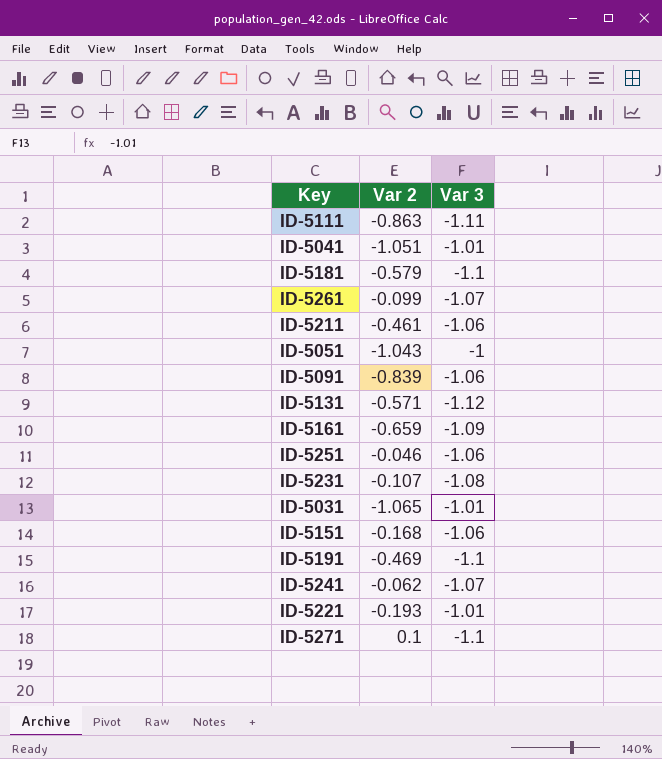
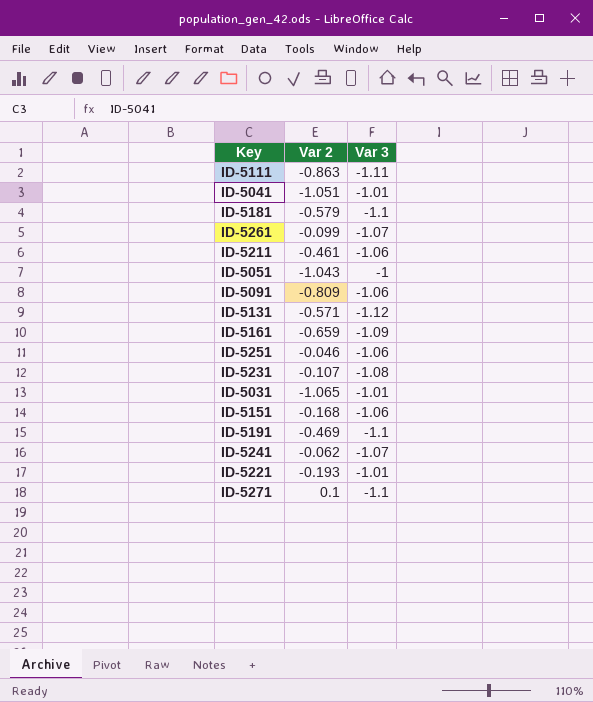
ID-5091 | Var 2: -0.839 -> -0.809

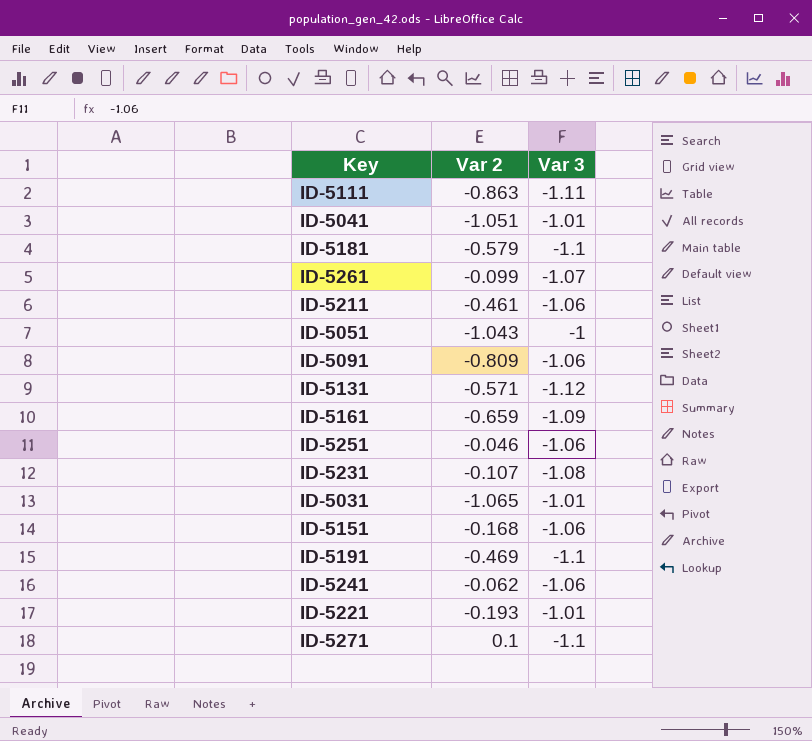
ID-5241 | Var 3: -1.07 -> -1.06

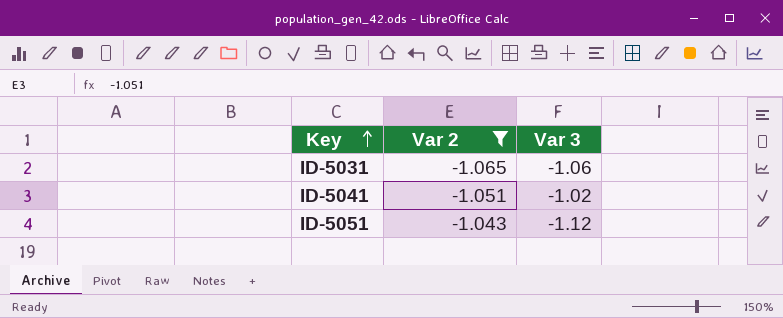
filter: none -> Var 2 <= -1.043
row order: none -> Key ascending
ID-5031 | Var 3: -1.01 -> -1.06
ID-5041 | Var 3: -1.01 -> -1.02
ID-5051 | Var 3: -1 -> -1.12

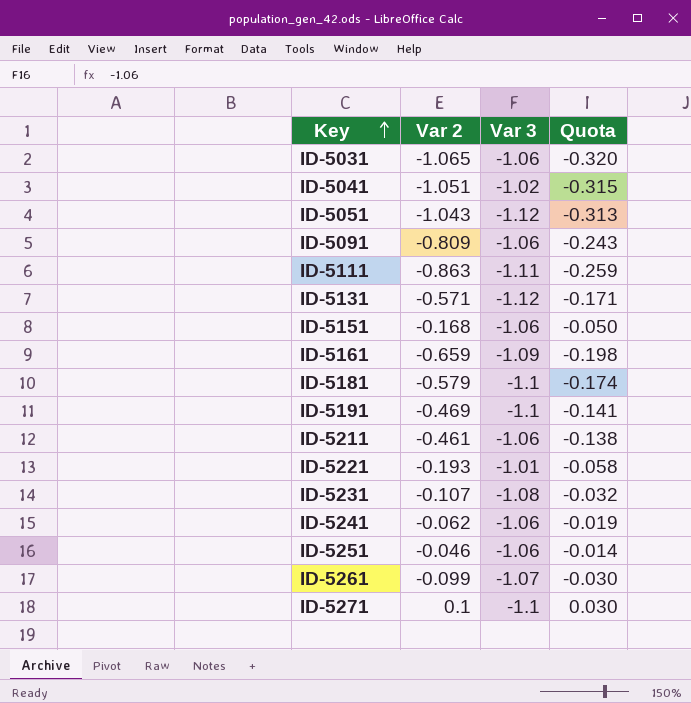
filter: Var 2 <= -1.043 -> none
column Quota | formula: none -> [Var 2] * 0.3

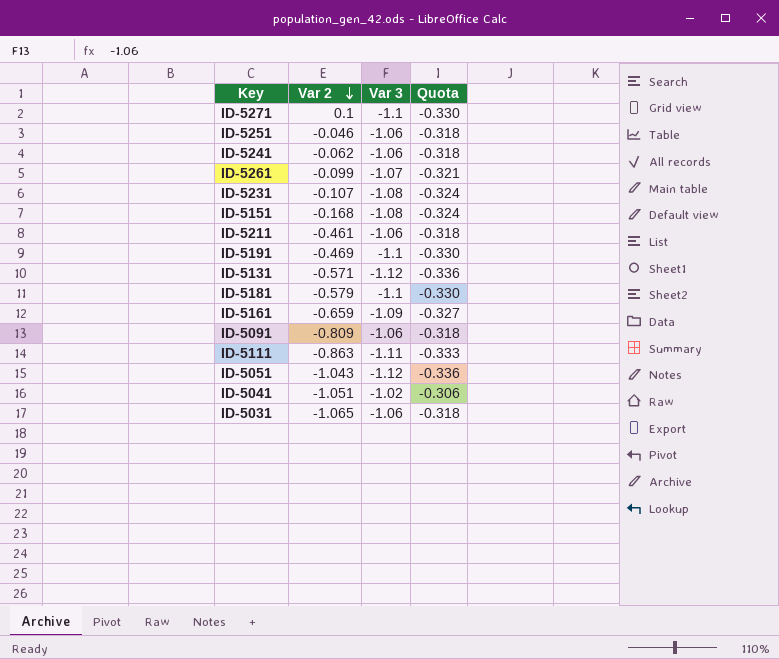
row order: Key ascending -> Var 2 descending
column Quota | formula: [Var 2] * 0.3 -> [Var 3] * 0.3
row ID-5221: -0.193 | -1.01 | -0.058 -> none
ID-5151 | Var 3: -1.06 -> -1.08

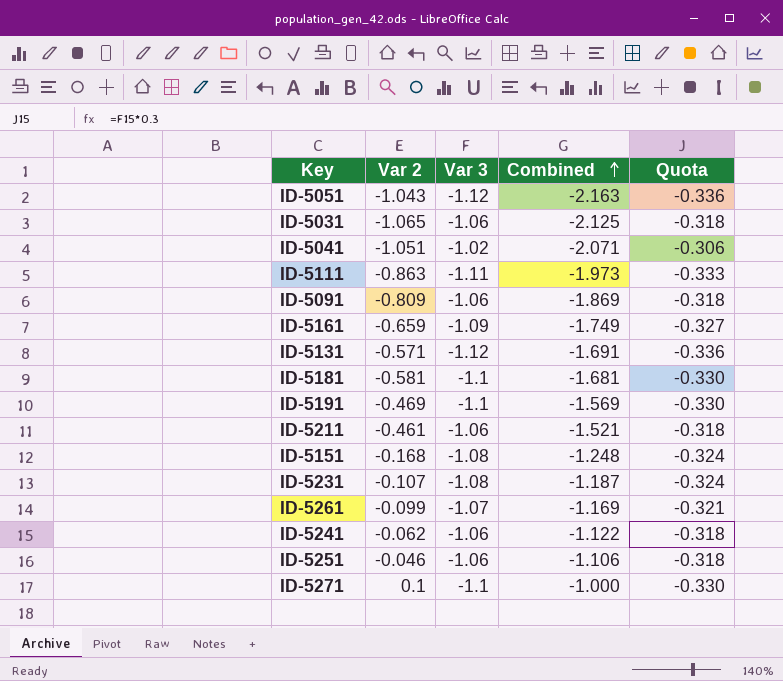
row order: Var 2 descending -> Combined ascending
column Combined | formula: none -> [Var 2] + [Var 3]
ID-5181 | Var 2: -0.579 -> -0.581

